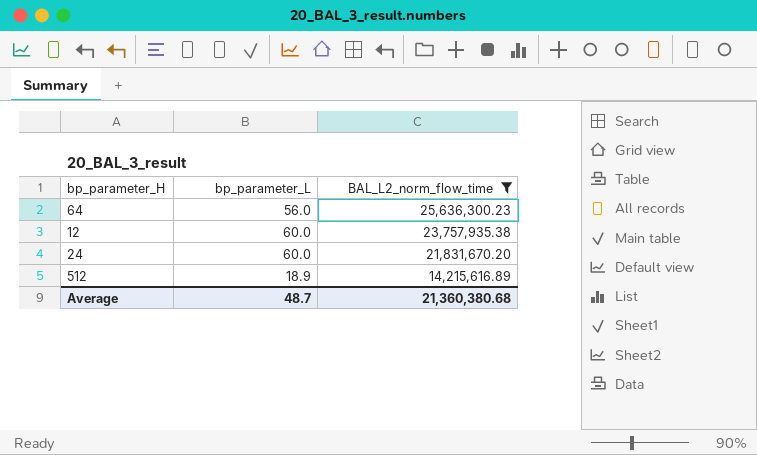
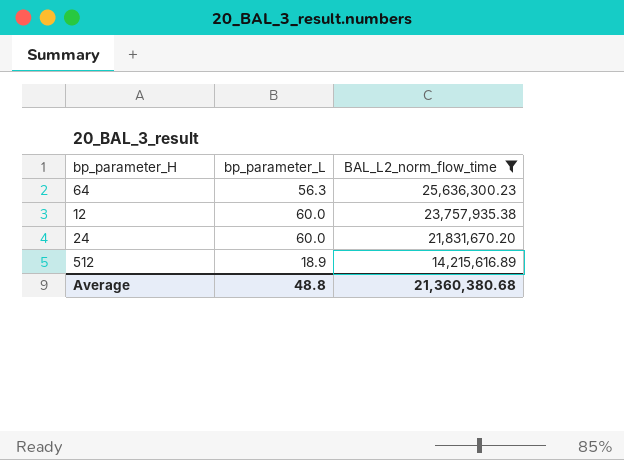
64 | bp_parameter_L: 56.0 -> 56.3
Average | bp_parameter_L: 48.7 -> 48.8

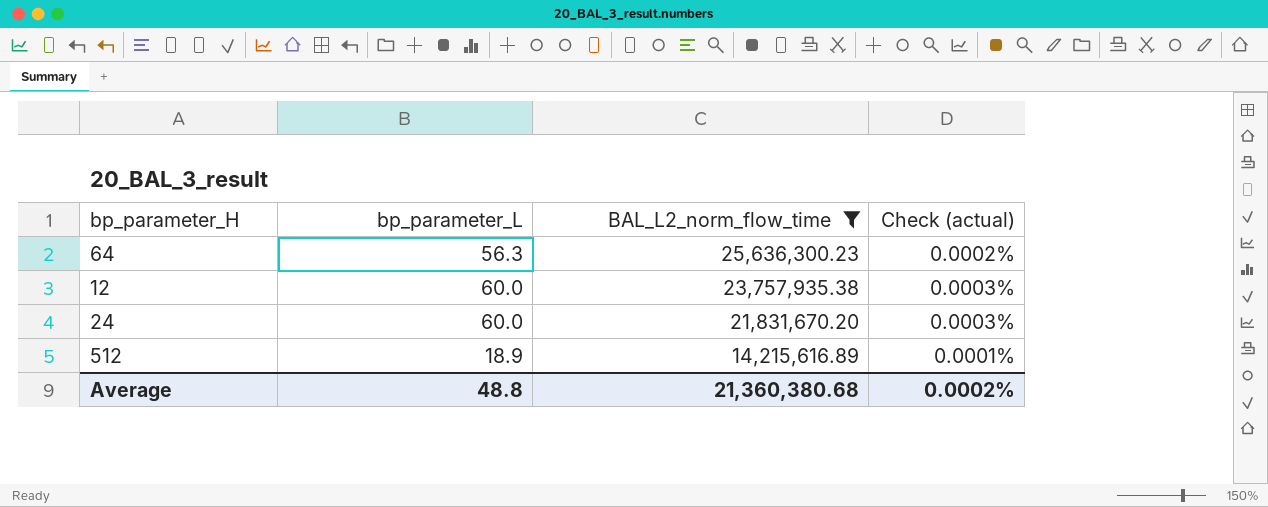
column Check (actual) | formula: none -> [bp_parameter_L] / [BAL_L2_norm_flow_time]

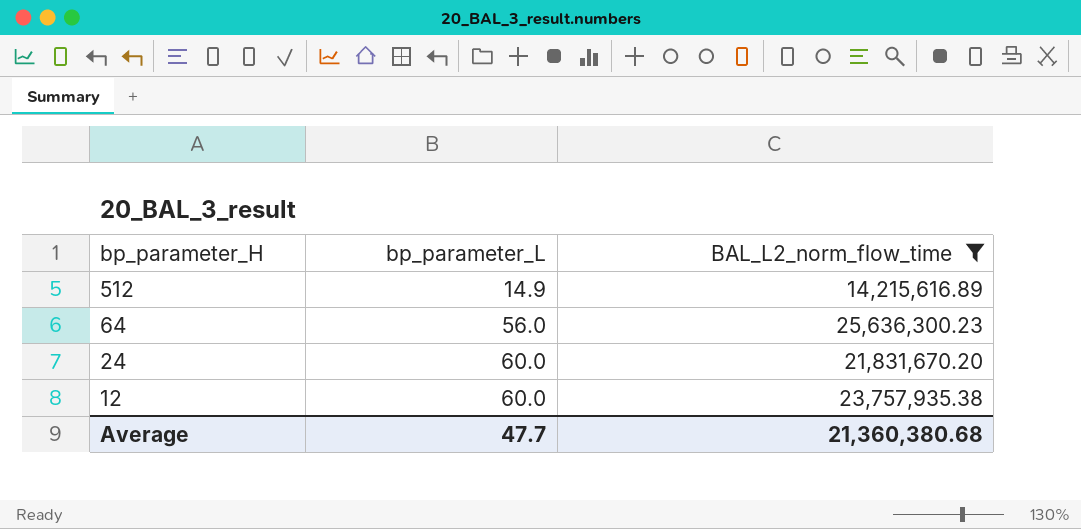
row order: BAL_L2_norm_flow_time descending -> bp_parameter_H descending
column Check (actual) | formula: [bp_parameter_L] / [BAL_L2_norm_flow_time] -> none
512 | bp_parameter_L: 18.9 -> 14.9
64 | bp_parameter_L: 56.3 -> 56.0
Average | bp_parameter_L: 48.8 -> 47.7

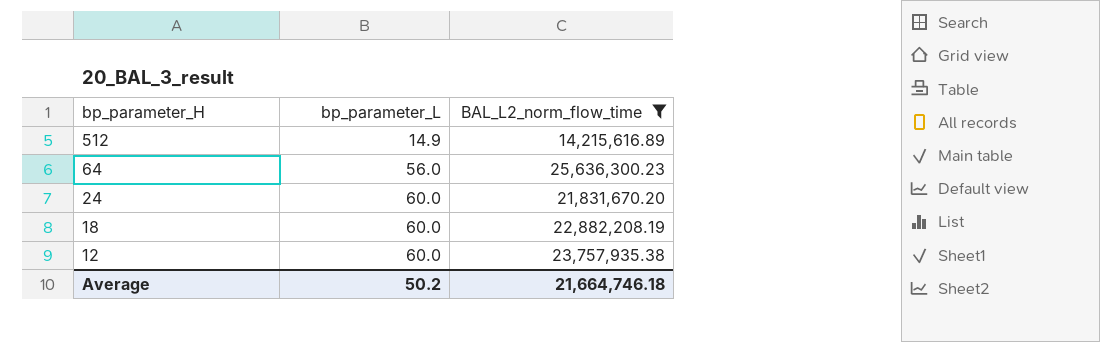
row 18: none -> 60.0 | 22,882,208.19
Average | bp_parameter_L: 47.7 -> 50.2
Average | BAL_L2_norm_flow_time: 21,360,380.68 -> 21,664,746.18

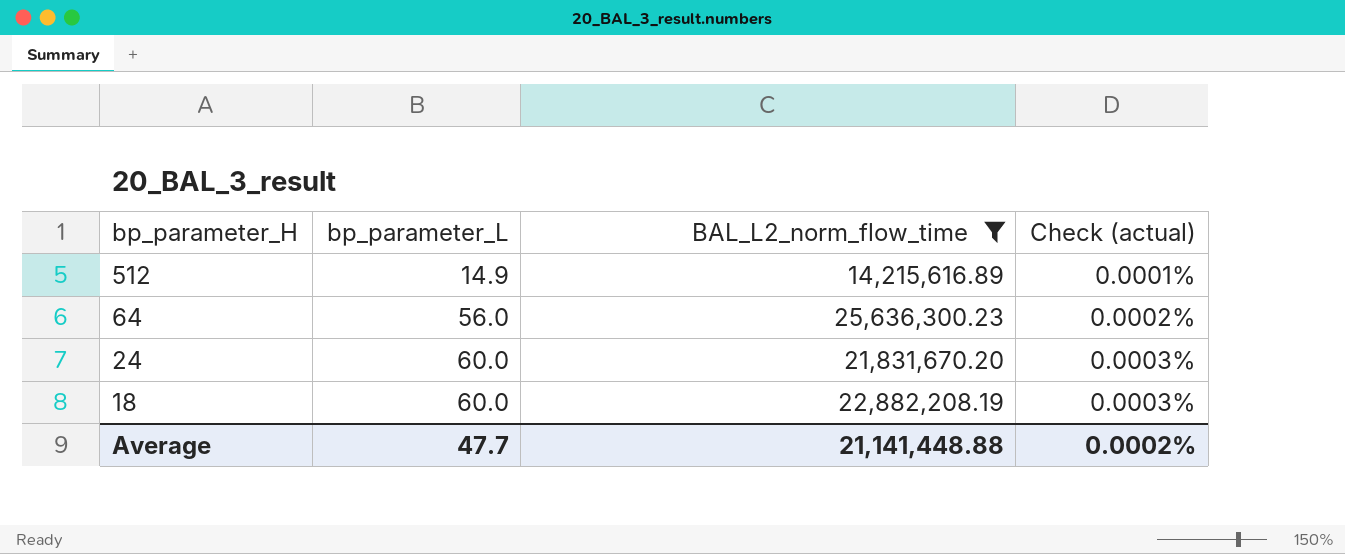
column Check (actual) | formula: none -> [bp_parameter_L] / [BAL_L2_norm_flow_time]
row 12: 60.0 | 23,757,935.38 -> none
Average | bp_parameter_L: 50.2 -> 47.7
Average | BAL_L2_norm_flow_time: 21,664,746.18 -> 21,141,448.88

